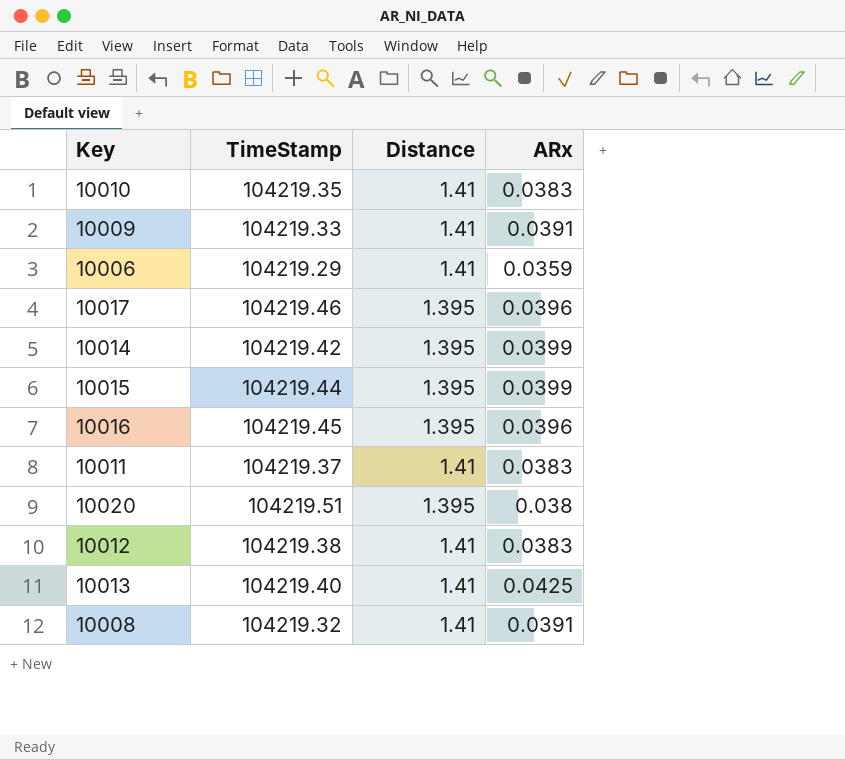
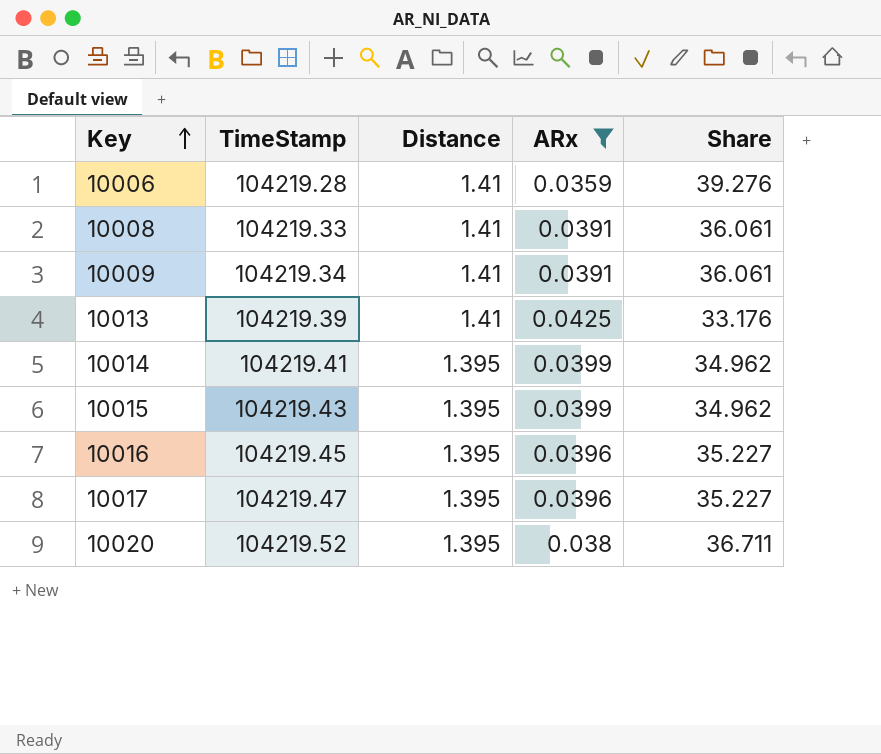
filter: none -> ARx != 0.0383
row order: none -> Key ascending
column Share | formula: none -> [Distance] / [ARx]
10006 | TimeStamp: 104219.29 -> 104219.28
10008 | TimeStamp: 104219.32 -> 104219.33
10009 | TimeStamp: 104219.33 -> 104219.34
10013 | TimeStamp: 104219.40 -> 104219.39
10014 | TimeStamp: 104219.42 -> 104219.41
10015 | TimeStamp: 104219.44 -> 104219.43
10017 | TimeStamp: 104219.46 -> 104219.47
10020 | TimeStamp: 104219.51 -> 104219.52

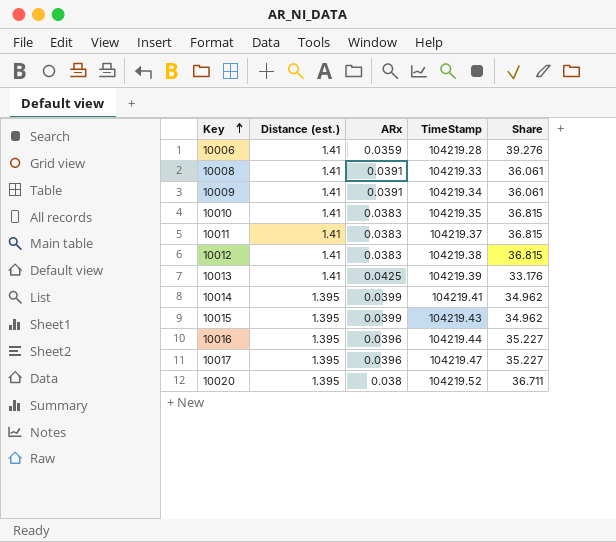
filter: ARx != 0.0383 -> none
column name: Distance -> Distance (est.)
column TimeStamp | position: 2 -> 4
10016 | TimeStamp: 104219.45 -> 104219.44

